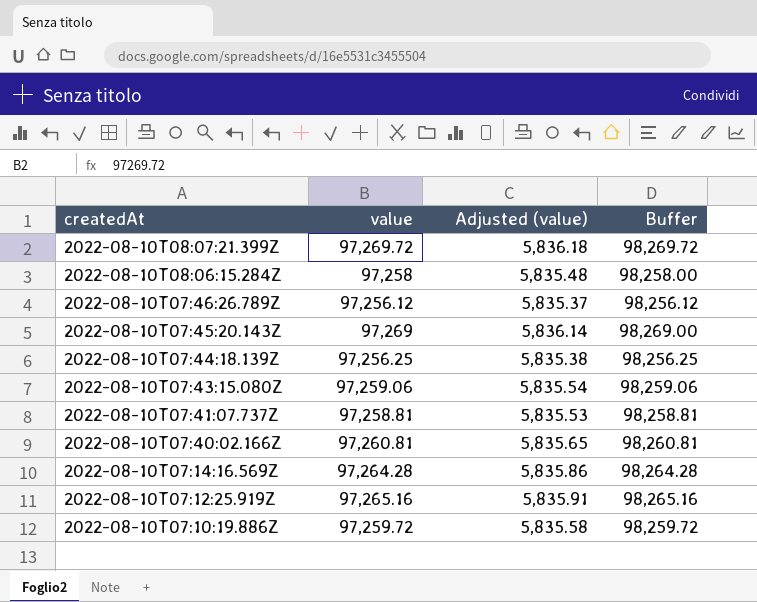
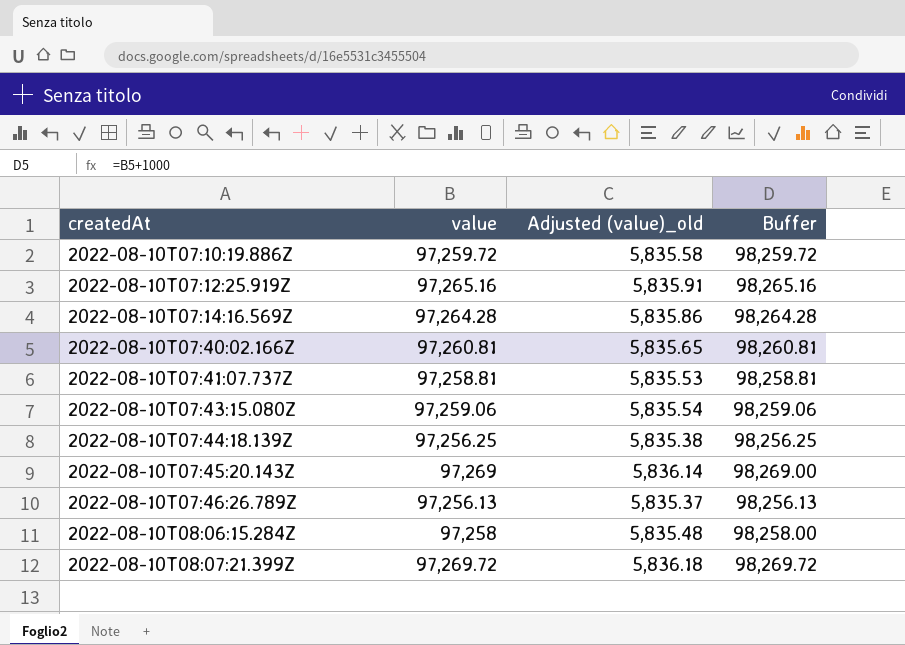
row order: createdAt descending -> createdAt ascending
column name: Adjusted (value) -> Adjusted (value)_old
2022-08-10T07:46:26.789Z | value: 97,256.12 -> 97,256.13
2022-08-10T07:46:26.789Z | Buffer: 98,256.12 -> 98,256.13

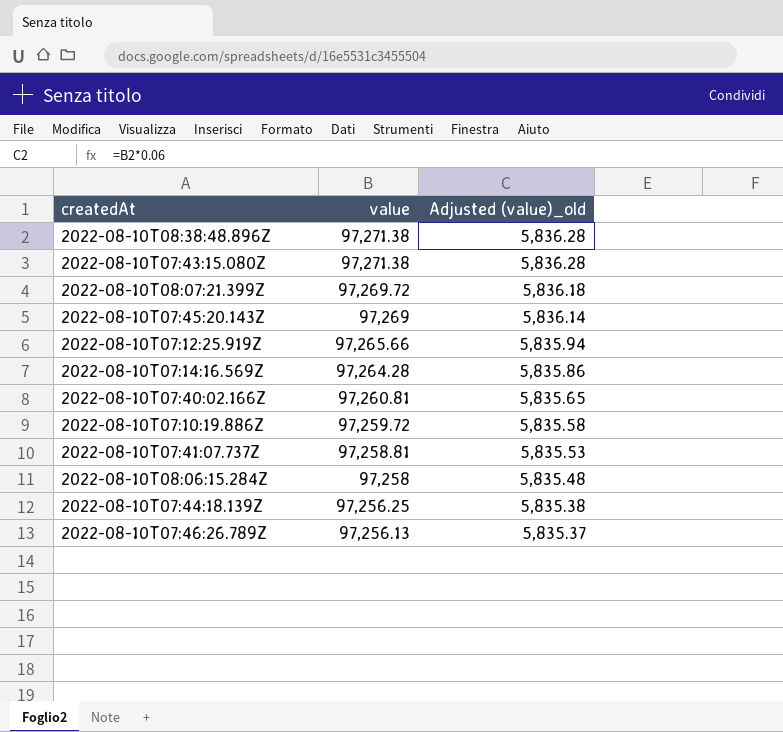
row order: createdAt ascending -> value descending
column Buffer | formula: [value] + 1000 -> none
row 2022-08-10T08:38:48.896Z: none -> 97,271.38 | 5,836.28
2022-08-10T07:43:15.080Z | value: 97,259.06 -> 97,271.38
2022-08-10T07:43:15.080Z | Adjusted (value)_old: 5,835.54 -> 5,836.28
2022-08-10T07:12:25.919Z | value: 97,265.16 -> 97,265.66
2022-08-10T07:12:25.919Z | Adjusted (value)_old: 5,835.91 -> 5,835.94

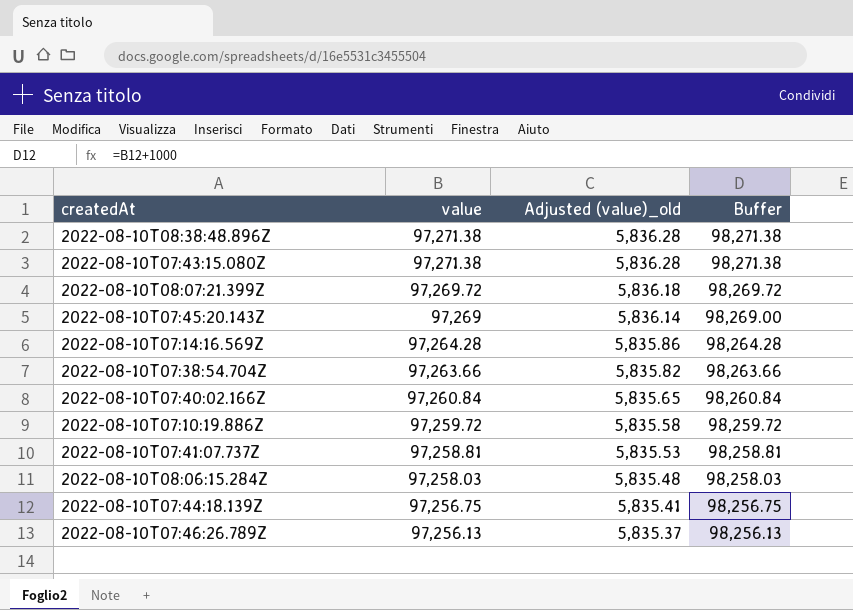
column Buffer | formula: none -> [value] + 1000
row 2022-08-10T07:12:25.919Z: 97,265.66 | 5,835.94 -> none
row 2022-08-10T07:38:54.704Z: none -> 97,263.66 | 5,835.82 | 98,263.66
2022-08-10T07:40:02.166Z | value: 97,260.81 -> 97,260.84
2022-08-10T08:06:15.284Z | value: 97,258 -> 97,258.03
2022-08-10T07:44:18.139Z | value: 97,256.25 -> 97,256.75
2022-08-10T07:44:18.139Z | Adjusted (value)_old: 5,835.38 -> 5,835.41

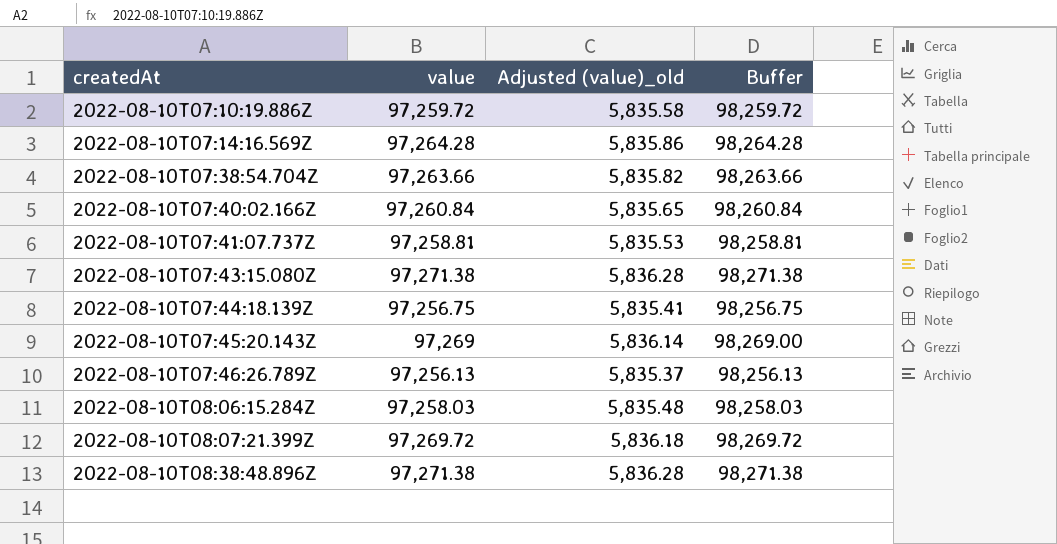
row order: value descending -> createdAt ascending

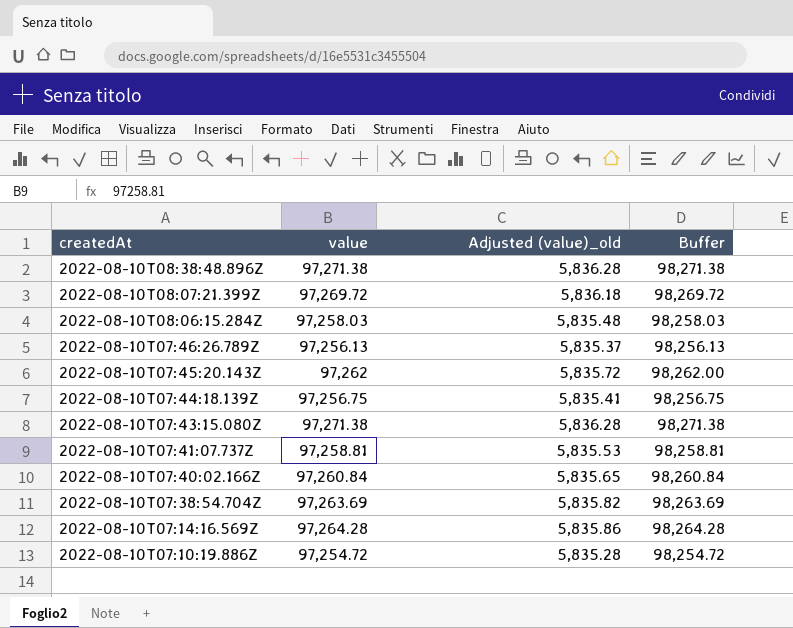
row order: createdAt ascending -> createdAt descending
2022-08-10T07:45:20.143Z | value: 97,269 -> 97,262
2022-08-10T07:45:20.143Z | Adjusted (value)_old: 5,836.14 -> 5,835.72
2022-08-10T07:45:20.143Z | Buffer: 98,269.00 -> 98,262.00
2022-08-10T07:38:54.704Z | value: 97,263.66 -> 97,263.69
2022-08-10T07:38:54.704Z | Buffer: 98,263.66 -> 98,263.69
2022-08-10T07:10:19.886Z | value: 97,259.72 -> 97,254.72
2022-08-10T07:10:19.886Z | Adjusted (value)_old: 5,835.58 -> 5,835.28
2022-08-10T07:10:19.886Z | Buffer: 98,259.72 -> 98,254.72

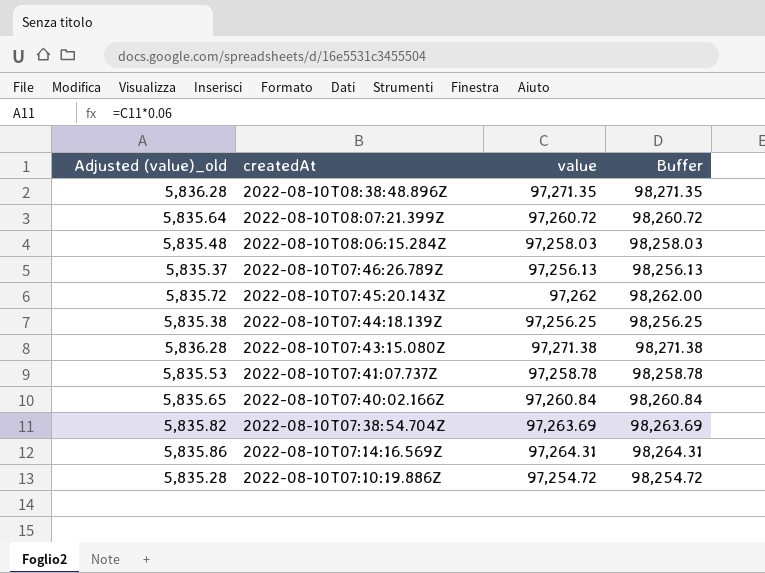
column Adjusted (value)_old | position: 3 -> 1
2022-08-10T08:38:48.896Z | value: 97,271.38 -> 97,271.35
2022-08-10T08:38:48.896Z | Buffer: 98,271.38 -> 98,271.35
2022-08-10T08:07:21.399Z | Adjusted (value)_old: 5,836.18 -> 5,835.64
2022-08-10T08:07:21.399Z | value: 97,269.72 -> 97,260.72
2022-08-10T08:07:21.399Z | Buffer: 98,269.72 -> 98,260.72
2022-08-10T07:44:18.139Z | Adjusted (value)_old: 5,835.41 -> 5,835.38
2022-08-10T07:44:18.139Z | value: 97,256.75 -> 97,256.25
2022-08-10T07:44:18.139Z | Buffer: 98,256.75 -> 98,256.25
2022-08-10T07:41:07.737Z | value: 97,258.81 -> 97,258.78
2022-08-10T07:41:07.737Z | Buffer: 98,258.81 -> 98,258.78
2022-08-10T07:14:16.569Z | value: 97,264.28 -> 97,264.31
2022-08-10T07:14:16.569Z | Buffer: 98,264.28 -> 98,264.31

